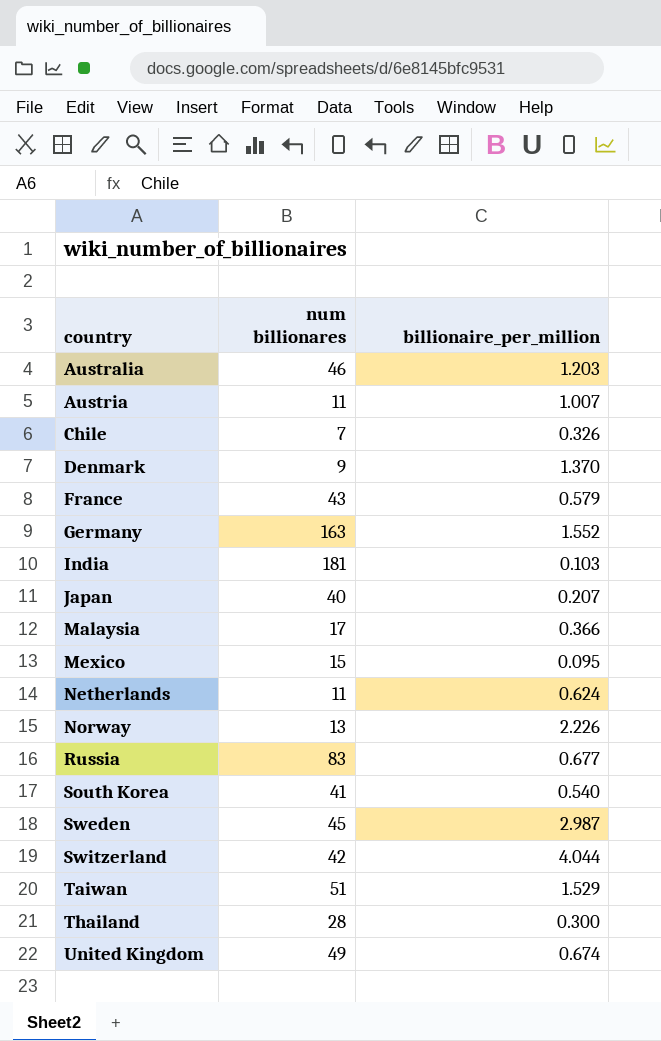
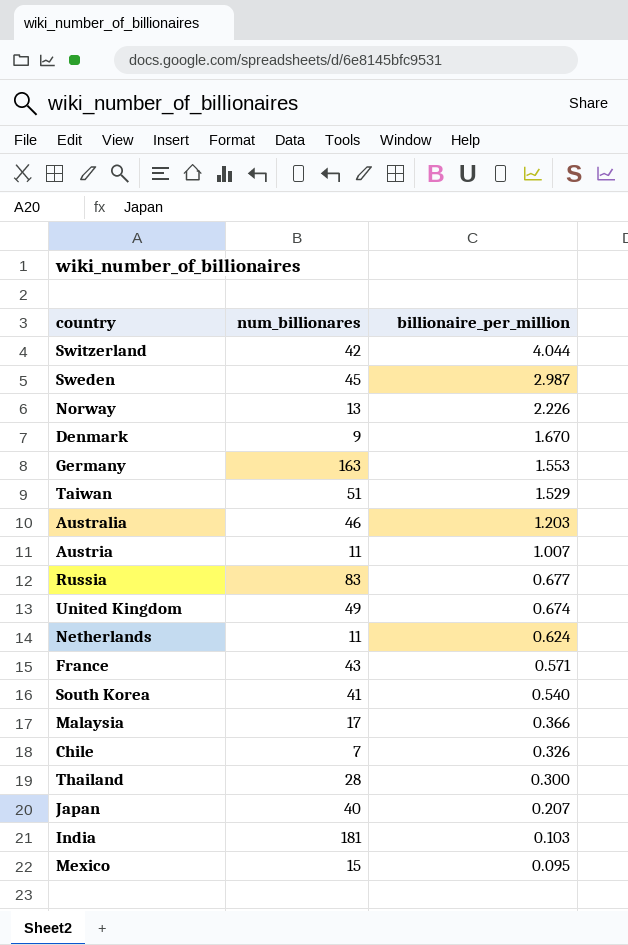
row order: country ascending -> billionaire_per_million descending
column name: num billionares -> num_billionares
Denmark | billionaire_per_million: 1.370 -> 1.670
Germany | billionaire_per_million: 1.552 -> 1.553
France | billionaire_per_million: 0.579 -> 0.571

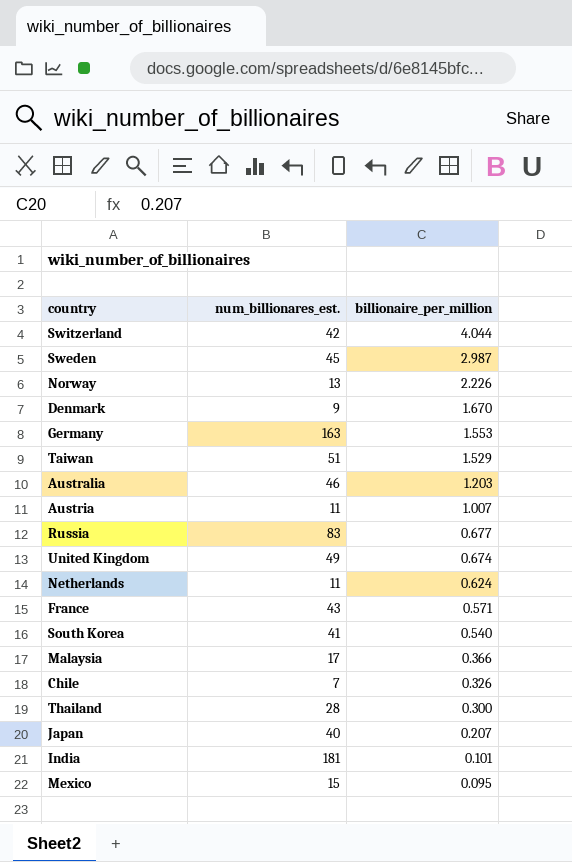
column name: num_billionares -> num_billionares_est.
India | billionaire_per_million: 0.103 -> 0.101

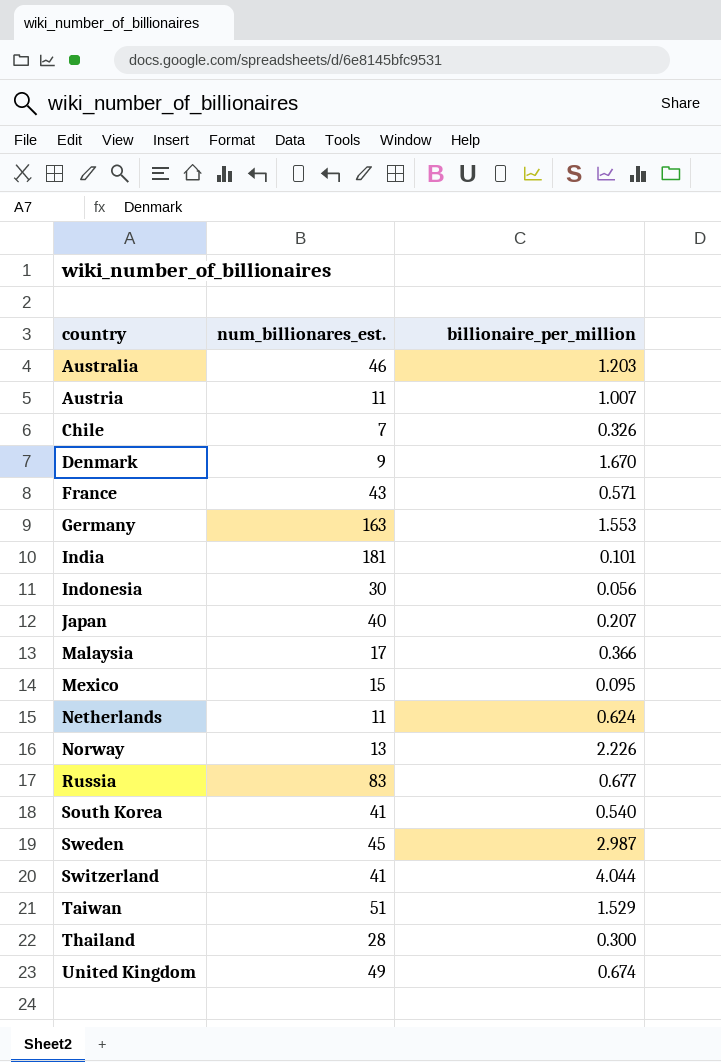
row order: billionaire_per_million descending -> country ascending
row Indonesia: none -> 30 | 0.056
Switzerland | num_billionares_est.: 42 -> 41

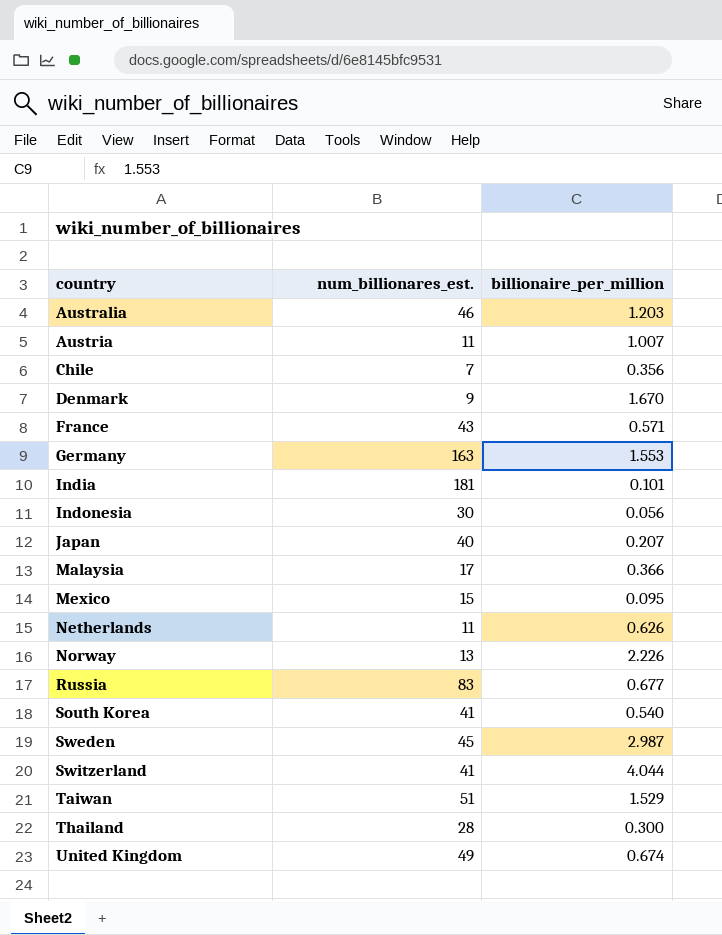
Chile | billionaire_per_million: 0.326 -> 0.356
Netherlands | billionaire_per_million: 0.624 -> 0.626

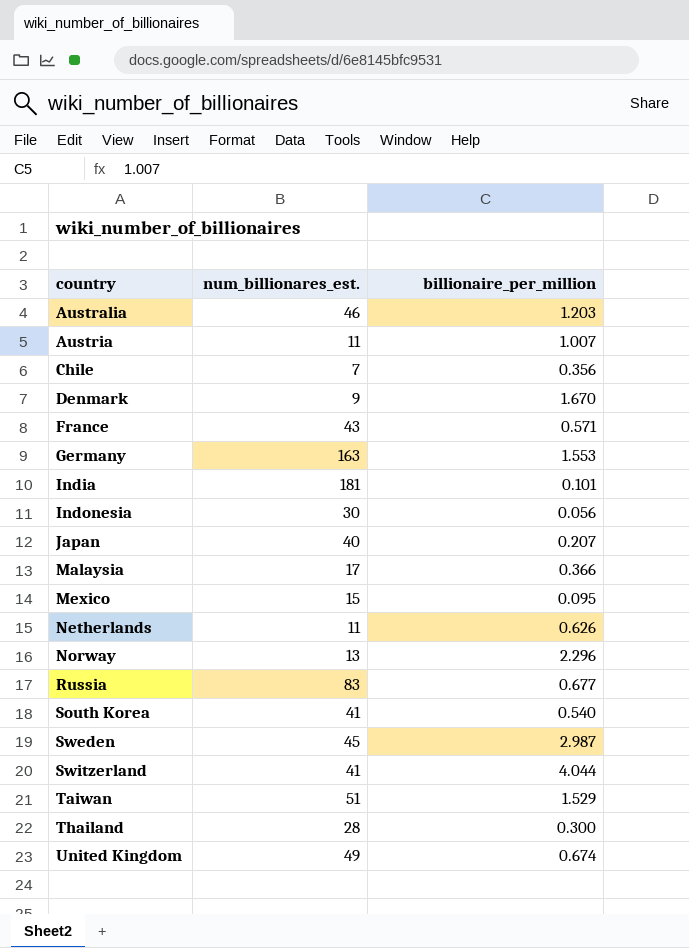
Norway | billionaire_per_million: 2.226 -> 2.296

